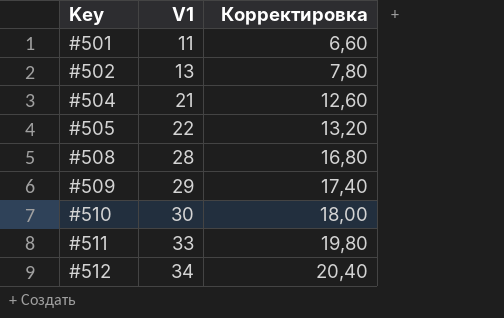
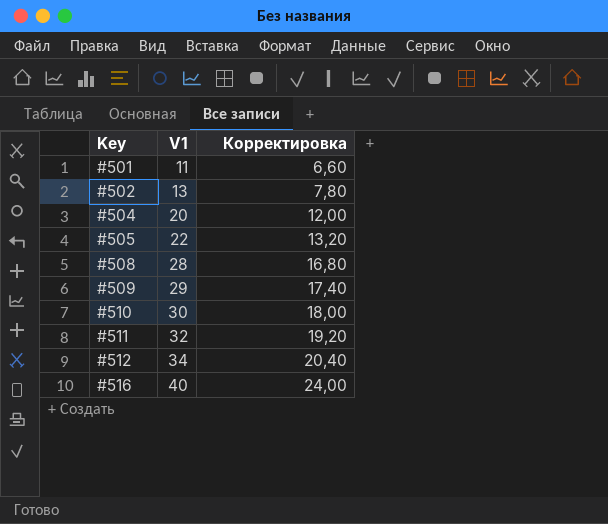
#504 | V1: 21 -> 20
#504 | Корректировка: 12,60 -> 12,00
#511 | V1: 33 -> 32
#511 | Корректировка: 19,80 -> 19,20
row #516: none -> 40 | 24,00

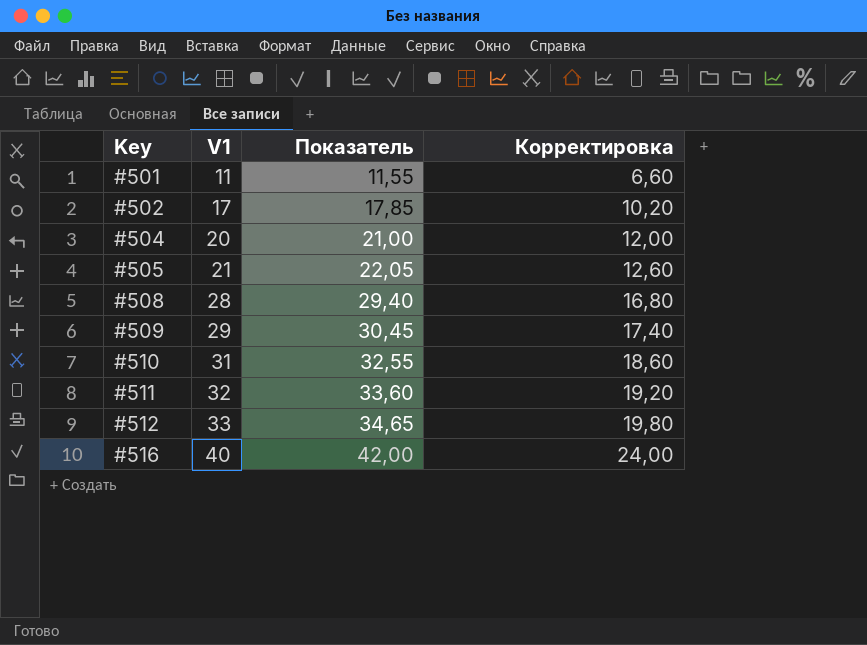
column Показатель | formula: none -> [V1] * 1,05
#502 | V1: 13 -> 17
#502 | Корректировка: 7,80 -> 10,20
#505 | V1: 22 -> 21
#505 | Корректировка: 13,20 -> 12,60
#510 | V1: 30 -> 31
#510 | Корректировка: 18,00 -> 18,60
#512 | V1: 34 -> 33
#512 | Корректировка: 20,40 -> 19,80

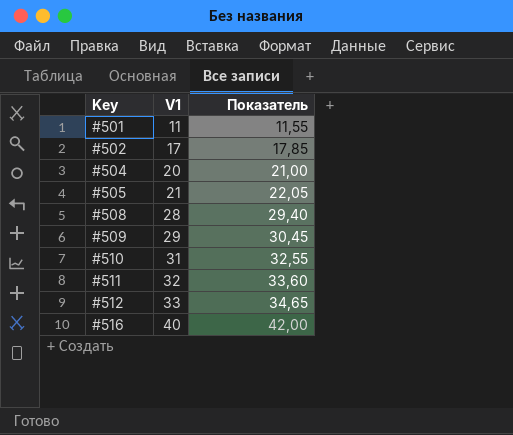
column Корректировка | formula: [V1] * 0,6 -> none

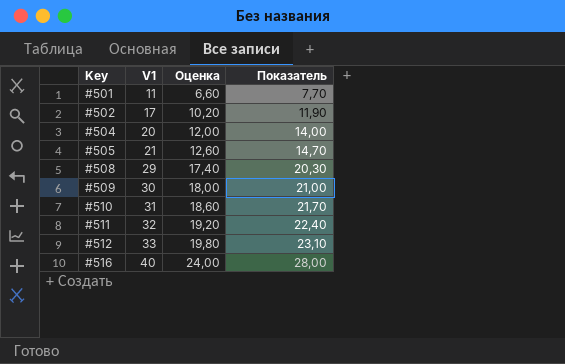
column Оценка | formula: none -> [V1] * 0,6
column Показатель | formula: [V1] * 1,05 -> [V1] * 0,7
#508 | V1: 28 -> 29
#509 | V1: 29 -> 30

